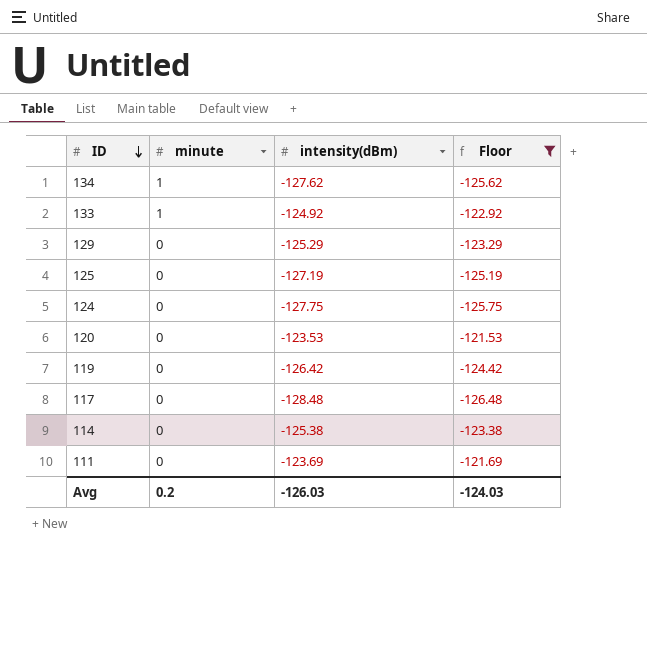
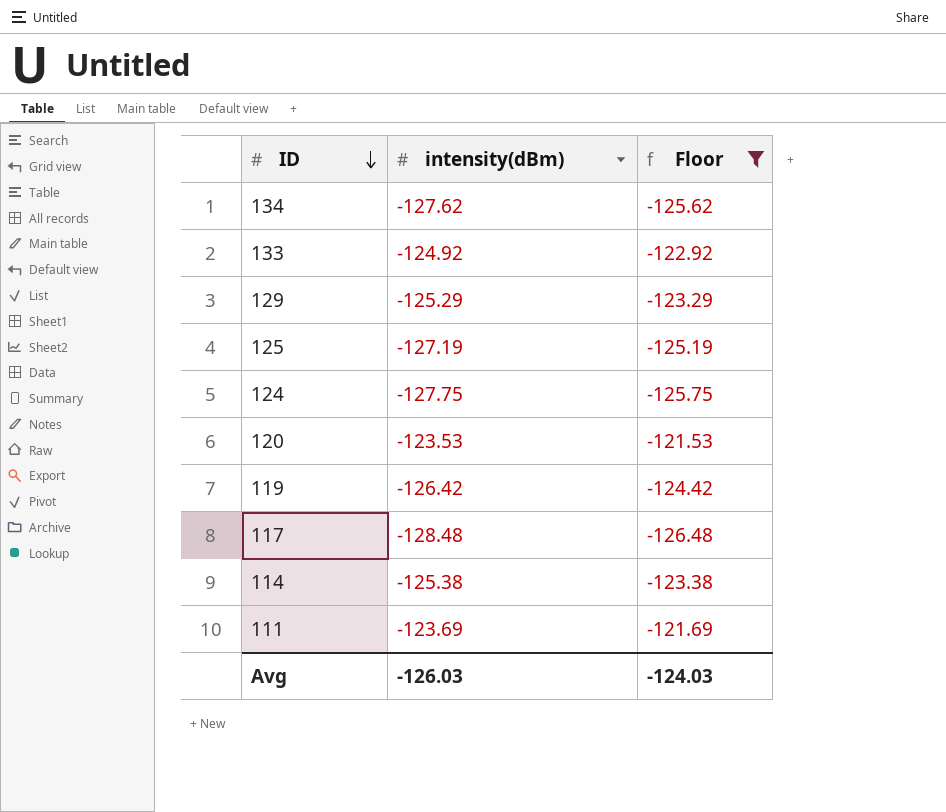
column minute | position: 2 -> none

